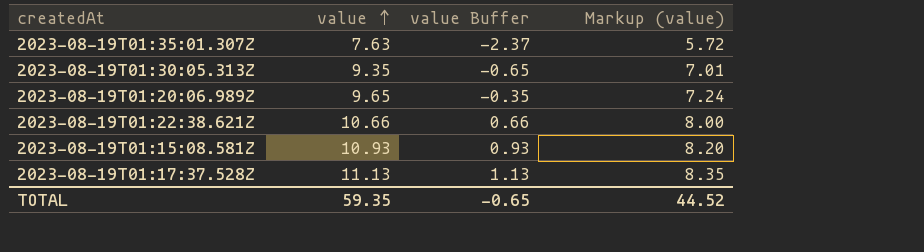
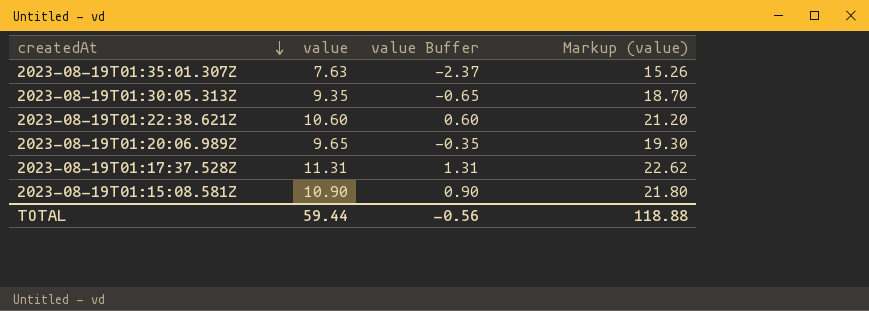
row order: value ascending -> createdAt descending
column Markup (value) | formula: [value] * 0.75 -> [value] * 2
2023-08-19T01:22:38.621Z | value: 10.66 -> 10.60
2023-08-19T01:22:38.621Z | value Buffer: 0.66 -> 0.60
2023-08-19T01:17:37.528Z | value: 11.13 -> 11.31
2023-08-19T01:17:37.528Z | value Buffer: 1.13 -> 1.31
2023-08-19T01:15:08.581Z | value: 10.93 -> 10.90
2023-08-19T01:15:08.581Z | value Buffer: 0.93 -> 0.90
TOTAL | value: 59.35 -> 59.44
TOTAL | value Buffer: -0.65 -> -0.56
TOTAL | Markup (value): 44.52 -> 118.88

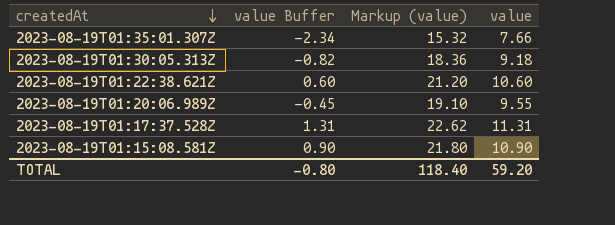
column value | position: 2 -> 4
2023-08-19T01:35:01.307Z | value Buffer: -2.37 -> -2.34
2023-08-19T01:35:01.307Z | Markup (value): 15.26 -> 15.32
2023-08-19T01:35:01.307Z | value: 7.63 -> 7.66
2023-08-19T01:30:05.313Z | value Buffer: -0.65 -> -0.82
2023-08-19T01:30:05.313Z | Markup (value): 18.70 -> 18.36
2023-08-19T01:30:05.313Z | value: 9.35 -> 9.18
2023-08-19T01:20:06.989Z | value Buffer: -0.35 -> -0.45
2023-08-19T01:20:06.989Z | Markup (value): 19.30 -> 19.10
2023-08-19T01:20:06.989Z | value: 9.65 -> 9.55
TOTAL | value Buffer: -0.56 -> -0.80
TOTAL | Markup (value): 118.88 -> 118.40
TOTAL | value: 59.44 -> 59.20

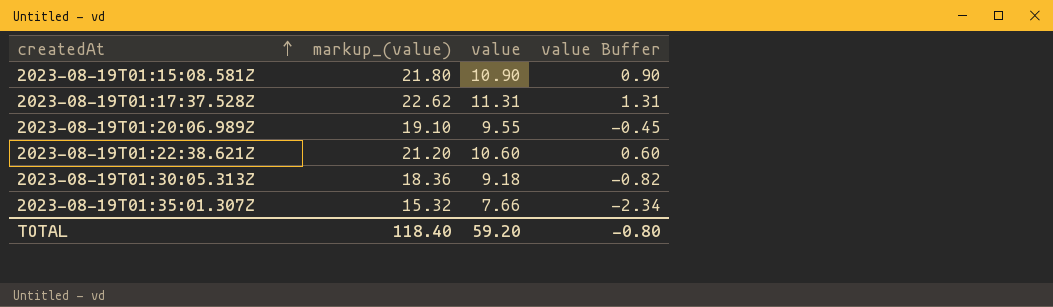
row order: createdAt descending -> createdAt ascending
column name: Markup (value) -> markup_(value)
column value Buffer | position: 2 -> 4

